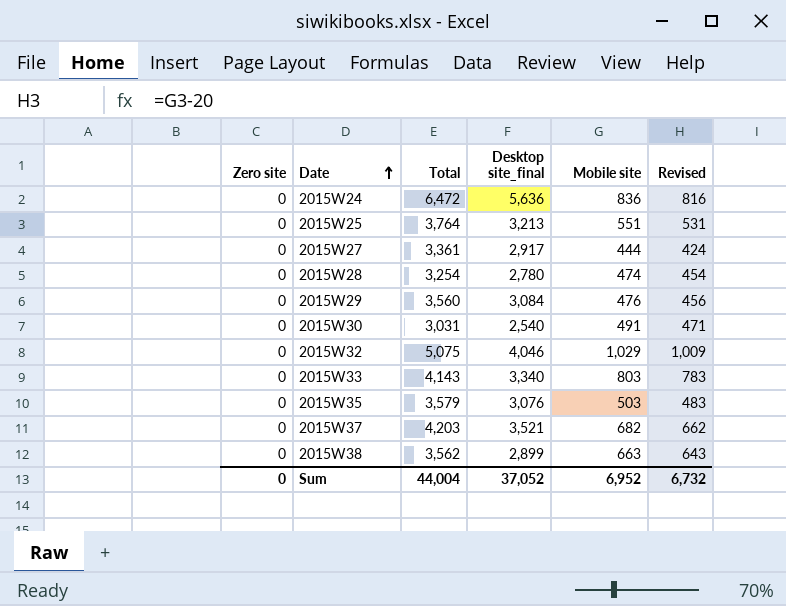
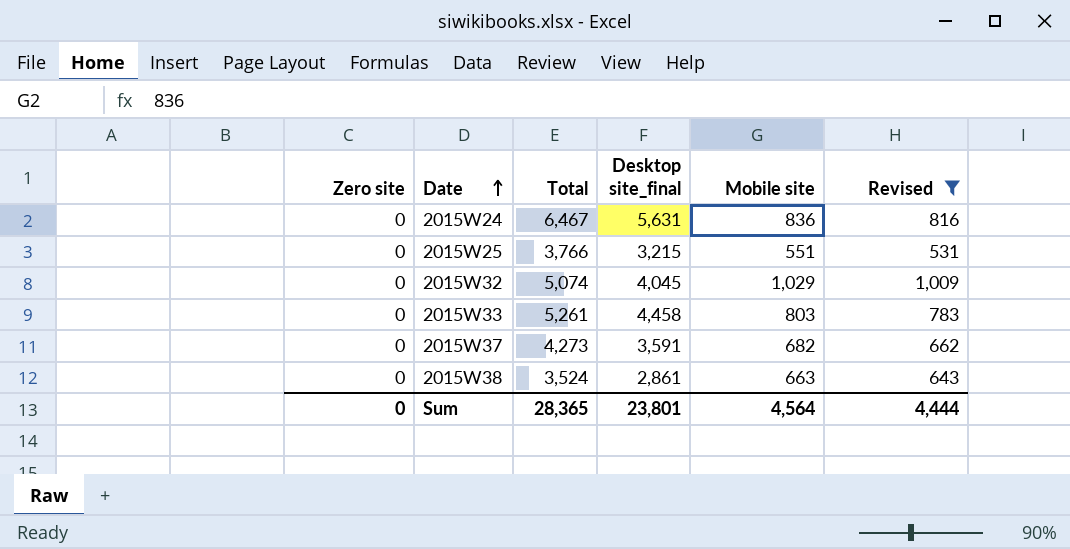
filter: none -> Revised >= 531
2015W24 | Total: 6,472 -> 6,467
2015W24 | Desktop site_final: 5,636 -> 5,631
2015W25 | Total: 3,764 -> 3,766
2015W25 | Desktop site_final: 3,213 -> 3,215
2015W32 | Total: 5,075 -> 5,074
2015W32 | Desktop site_final: 4,046 -> 4,045
2015W33 | Total: 4,143 -> 5,261
2015W33 | Desktop site_final: 3,340 -> 4,458
2015W37 | Total: 4,203 -> 4,273
2015W37 | Desktop site_final: 3,521 -> 3,591
2015W38 | Total: 3,562 -> 3,524
2015W38 | Desktop site_final: 2,899 -> 2,861
Sum | Total: 44,004 -> 28,365
Sum | Desktop site_final: 37,052 -> 23,801
Sum | Mobile site: 6,952 -> 4,564
Sum | Revised: 6,732 -> 4,444

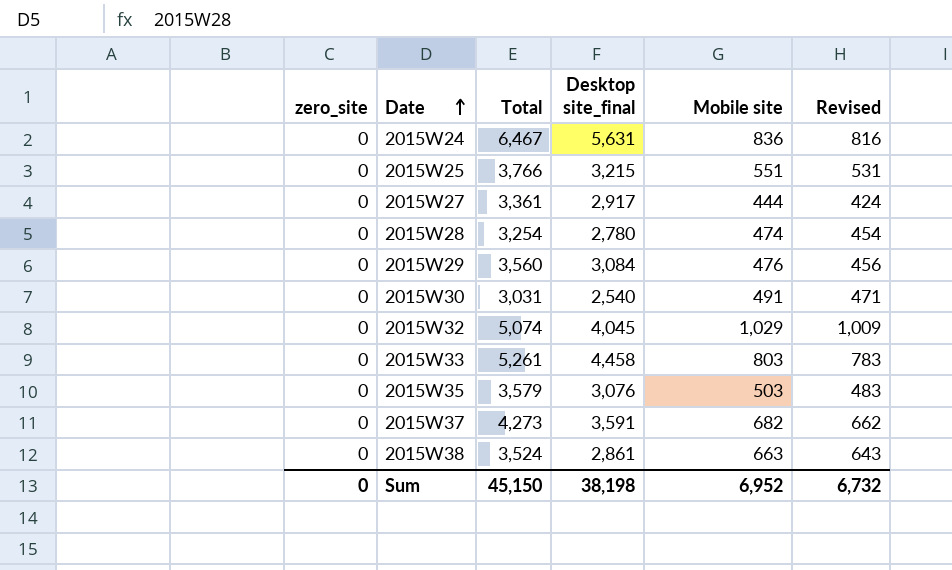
filter: Revised >= 531 -> none
column name: Zero site -> zero_site
Sum | Total: 28,365 -> 45,150
Sum | Desktop site_final: 23,801 -> 38,198
Sum | Mobile site: 4,564 -> 6,952
Sum | Revised: 4,444 -> 6,732

